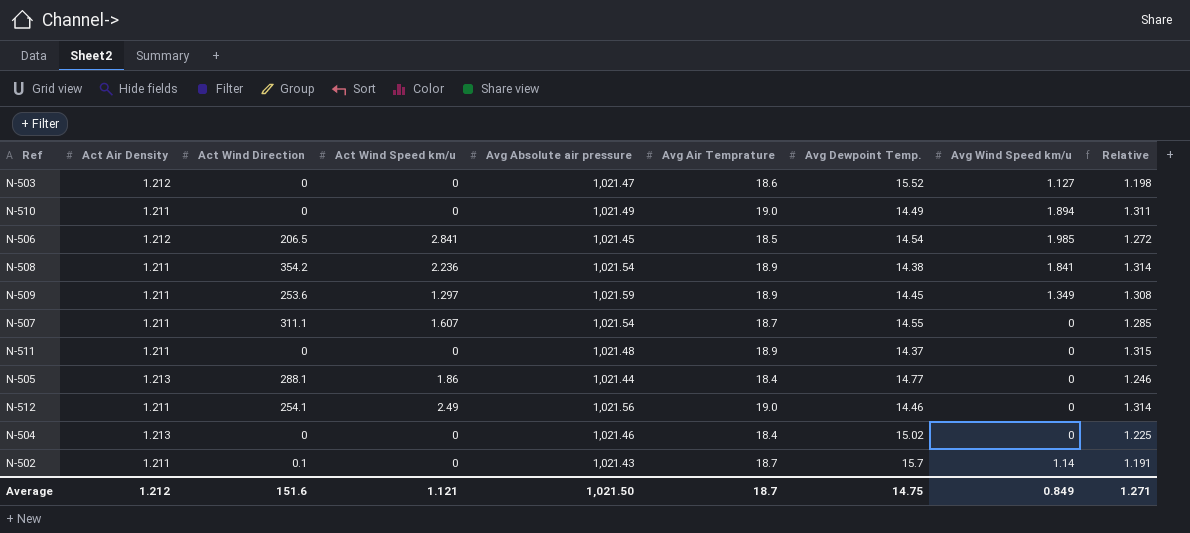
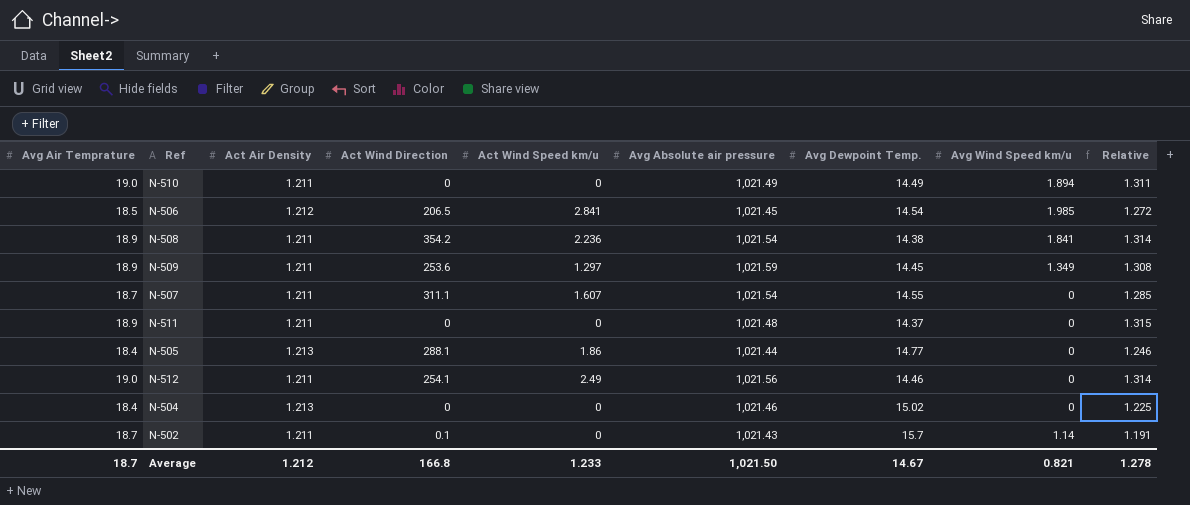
column Avg Air Temprature | position: 6 -> 1
row N-503: 1.212 | 0 | 0 | 1,021.47 | 18.6 | 15.52 | 1.127 | 1.198 -> none
Average | Act Wind Direction: 151.6 -> 166.8
Average | Act Wind Speed km/u: 1.121 -> 1.233
Average | Avg Dewpoint Temp.: 14.75 -> 14.67
Average | Avg Wind Speed km/u: 0.849 -> 0.821
Average | Relative: 1.271 -> 1.278

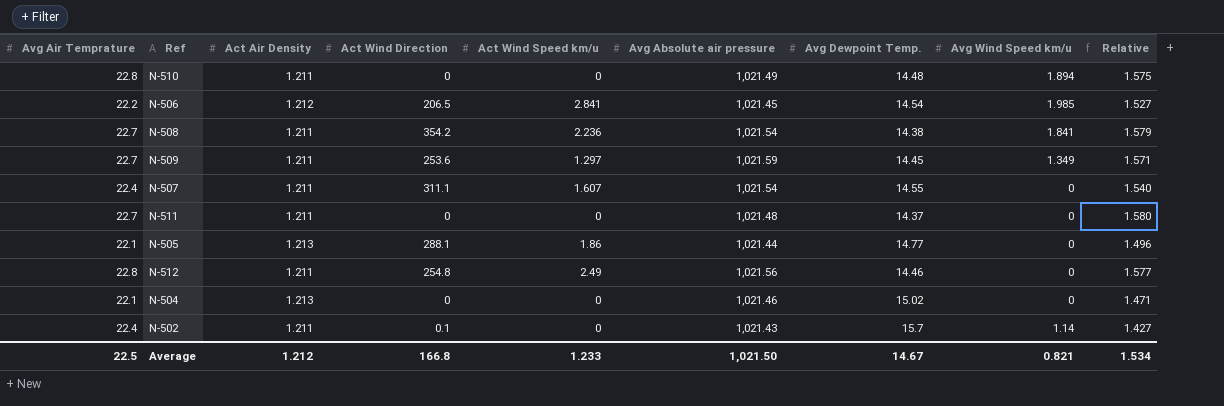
N-510 | Avg Air Temprature: 19.0 -> 22.8
N-510 | Avg Dewpoint Temp.: 14.49 -> 14.48
N-510 | Relative: 1.311 -> 1.575
N-506 | Avg Air Temprature: 18.5 -> 22.2
N-506 | Relative: 1.272 -> 1.527
N-508 | Avg Air Temprature: 18.9 -> 22.7
N-508 | Relative: 1.314 -> 1.579
N-509 | Avg Air Temprature: 18.9 -> 22.7
N-509 | Relative: 1.308 -> 1.571
N-507 | Avg Air Temprature: 18.7 -> 22.4
N-507 | Relative: 1.285 -> 1.540
N-511 | Avg Air Temprature: 18.9 -> 22.7
N-511 | Relative: 1.315 -> 1.580
N-505 | Avg Air Temprature: 18.4 -> 22.1
N-505 | Relative: 1.246 -> 1.496
N-512 | Avg Air Temprature: 19.0 -> 22.8
N-512 | Act Wind Direction: 254.1 -> 254.8
N-512 | Relative: 1.314 -> 1.577
N-504 | Avg Air Temprature: 18.4 -> 22.1
N-504 | Relative: 1.225 -> 1.471
N-502 | Avg Air Temprature: 18.7 -> 22.4
N-502 | Relative: 1.191 -> 1.427
Average | Avg Air Temprature: 18.7 -> 22.5
Average | Relative: 1.278 -> 1.534

